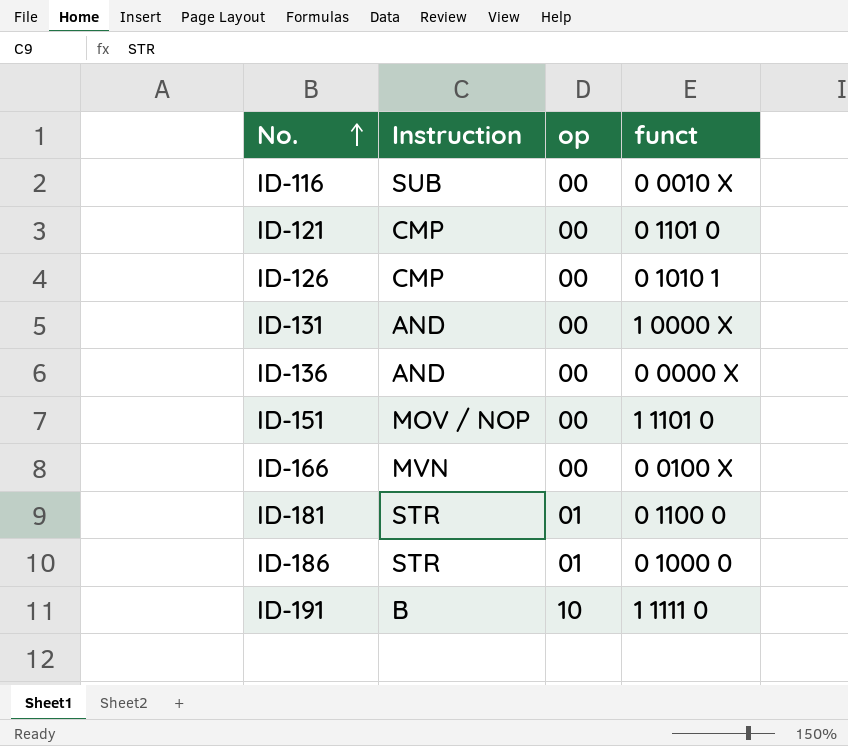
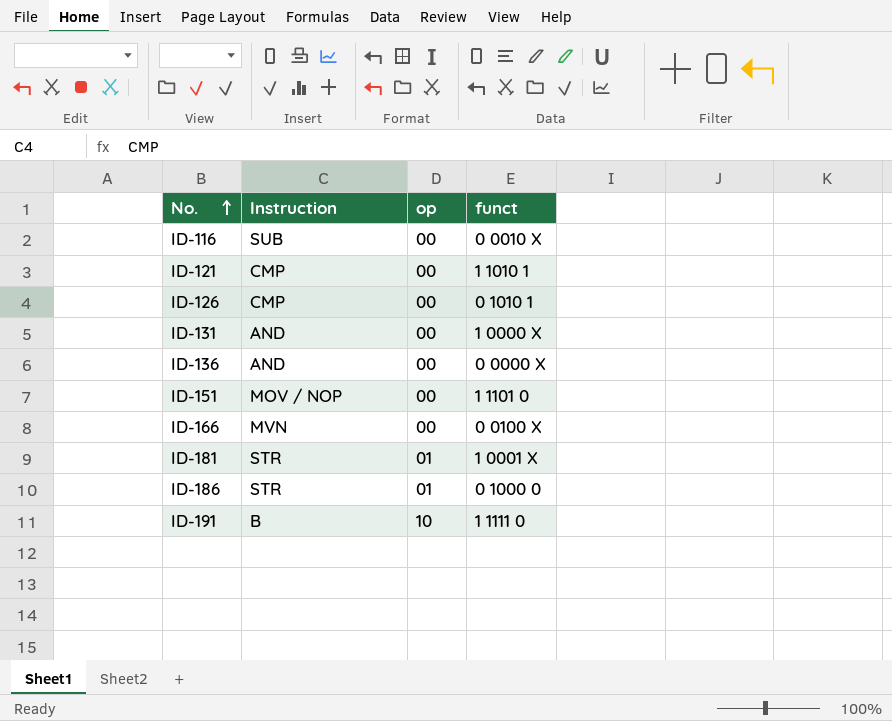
ID-121 | funct: 0 1101 0 -> 1 1010 1
ID-181 | funct: 0 1100 0 -> 1 0001 X

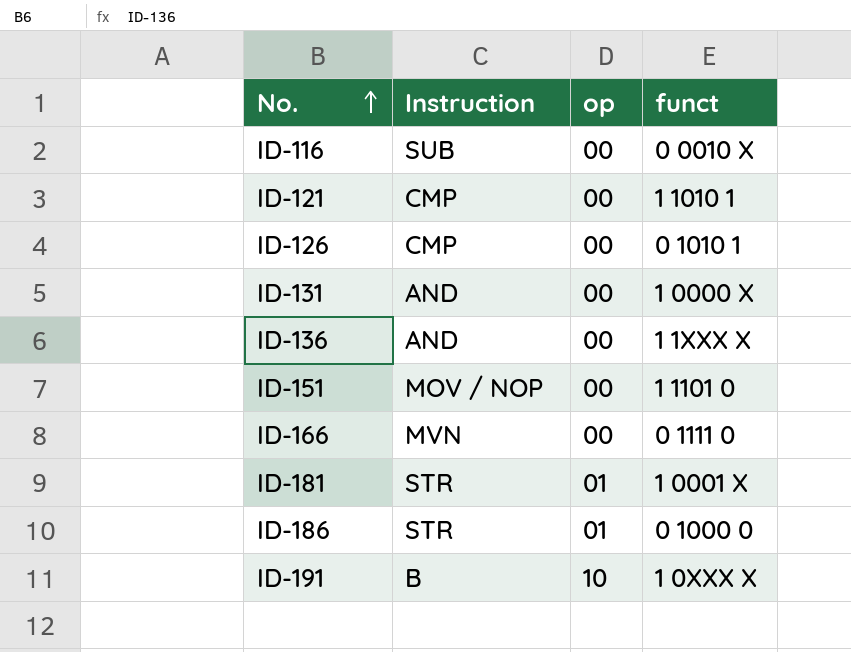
ID-136 | funct: 0 0000 X -> 1 1XXX X
ID-166 | funct: 0 0100 X -> 0 1111 0
ID-191 | funct: 1 1111 0 -> 1 0XXX X

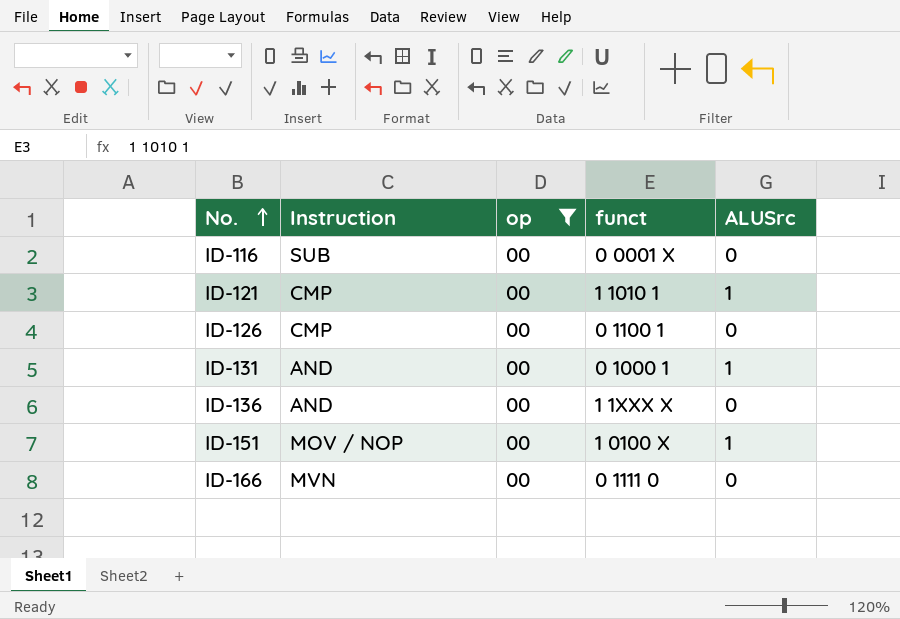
filter: none -> op = 00
column ALUSrc | position: none -> 5
ID-116 | funct: 0 0010 X -> 0 0001 X
ID-126 | funct: 0 1010 1 -> 0 1100 1
ID-131 | funct: 1 0000 X -> 0 1000 1
ID-151 | funct: 1 1101 0 -> 1 0100 X

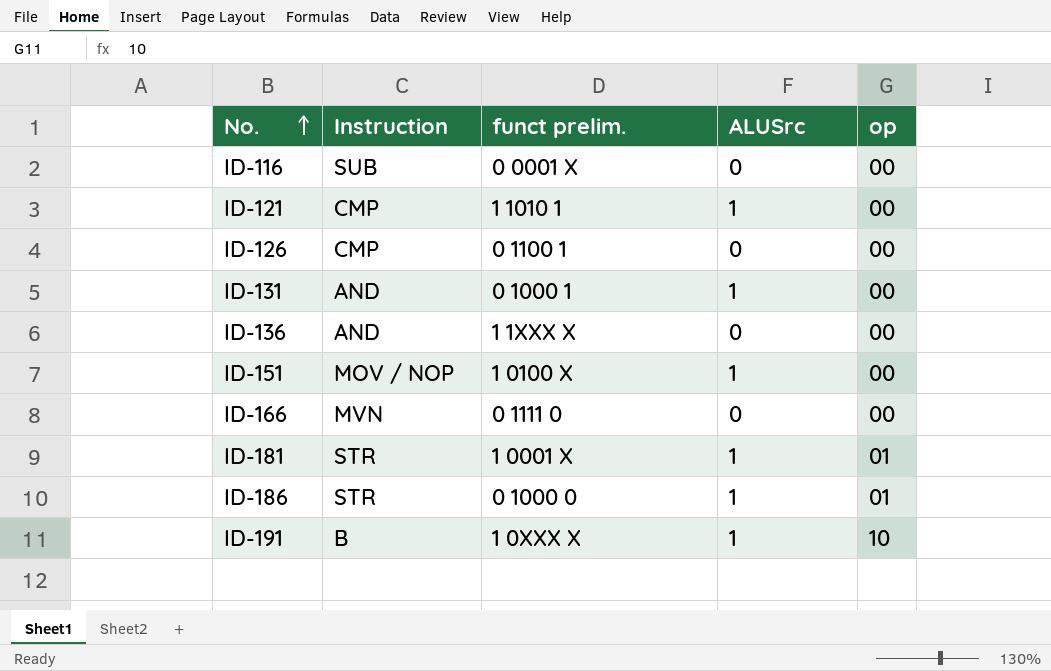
filter: op = 00 -> none
column name: funct -> funct prelim.
column op | position: 3 -> 5

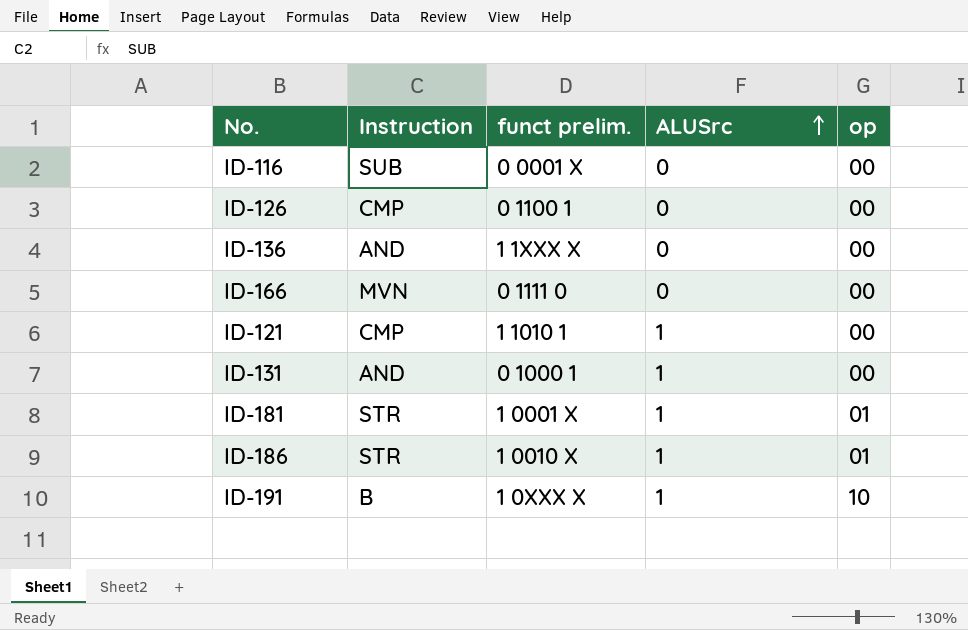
row order: No. ascending -> ALUSrc ascending
row ID-151: MOV / NOP | 1 0100 X | 1 | 00 -> none
ID-186 | funct prelim.: 0 1000 0 -> 1 0010 X

